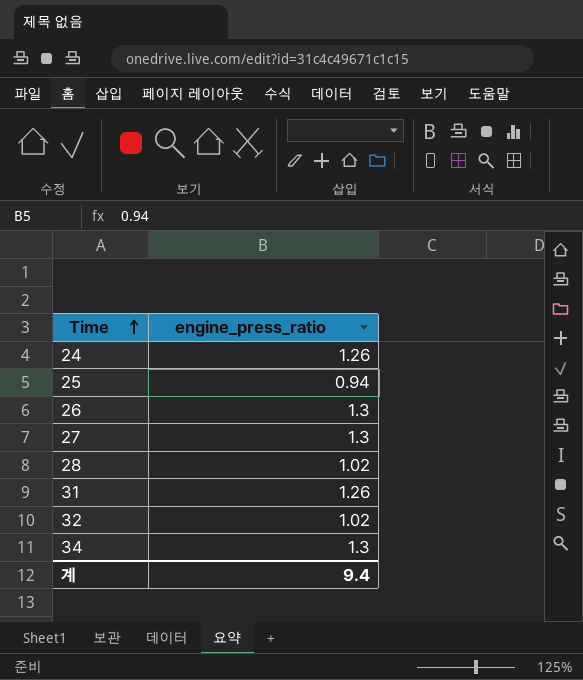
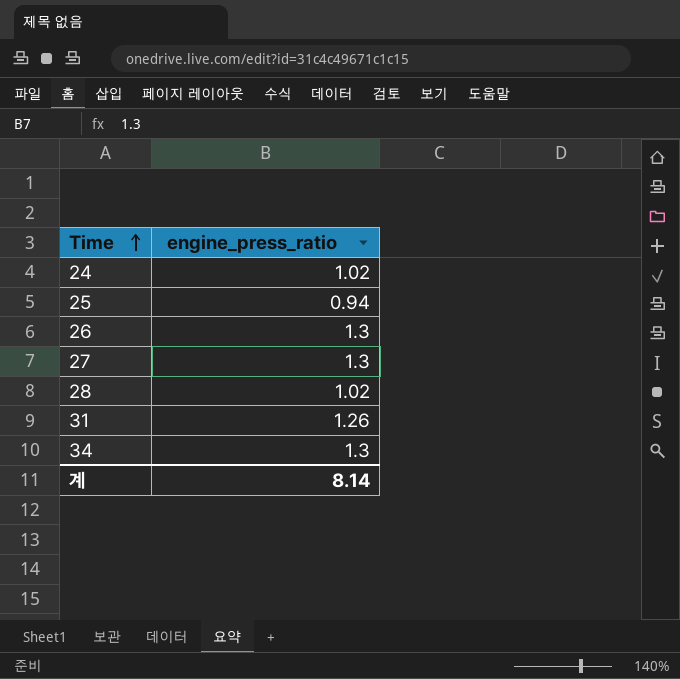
row 32: 1.02 -> none
24 | engine_press_ratio: 1.26 -> 1.02
계 | engine_press_ratio: 9.4 -> 8.14

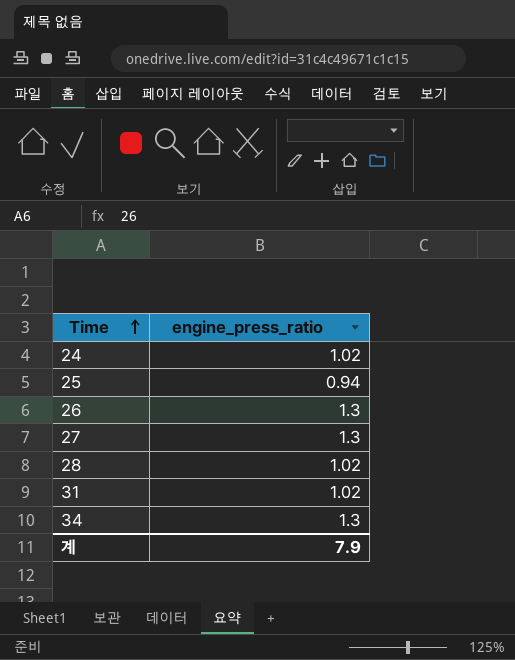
31 | engine_press_ratio: 1.26 -> 1.02
계 | engine_press_ratio: 8.14 -> 7.9

